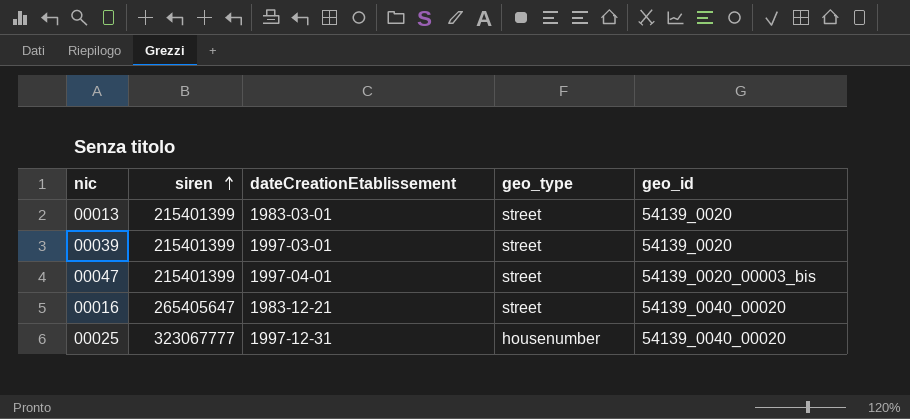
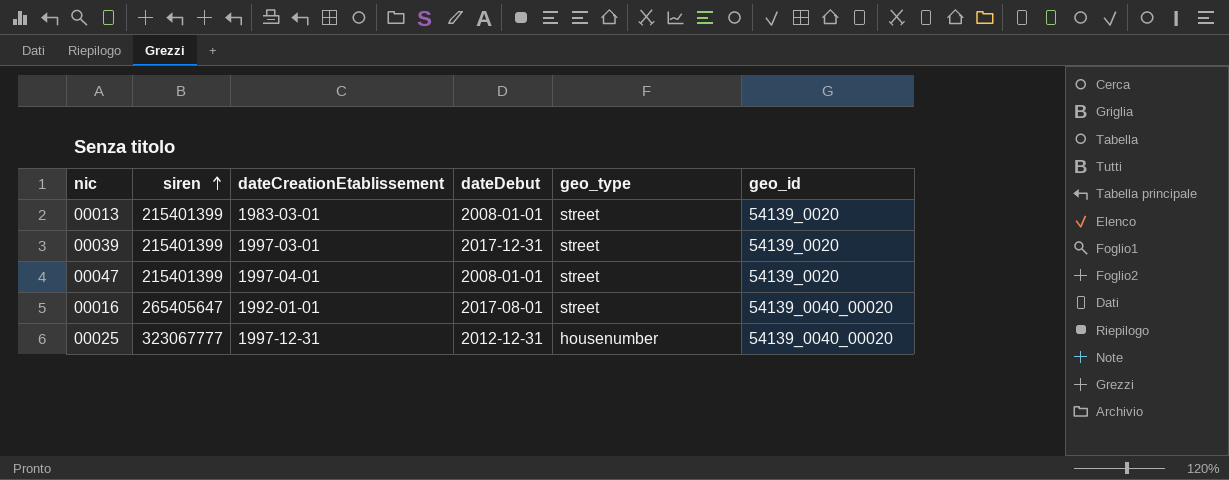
column dateDebut | position: none -> 4
00047 | geo_id: 54139_0020_00003_bis -> 54139_0020
00016 | dateCreationEtablissement: 1983-12-21 -> 1992-01-01

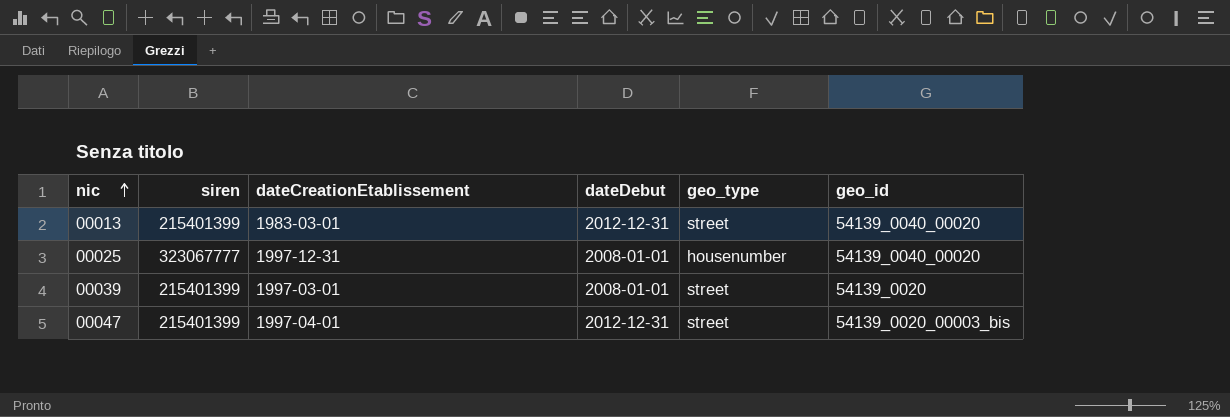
row order: siren ascending -> nic ascending
row 00016: 265405647 | 1992-01-01 | 2017-08-01 | street | 54139_0040_00020 -> none
00013 | dateDebut: 2008-01-01 -> 2012-12-31
00013 | geo_id: 54139_0020 -> 54139_0040_00020
00025 | dateDebut: 2012-12-31 -> 2008-01-01
00039 | dateDebut: 2017-12-31 -> 2008-01-01
00047 | dateDebut: 2008-01-01 -> 2012-12-31
00047 | geo_id: 54139_0020 -> 54139_0020_00003_bis

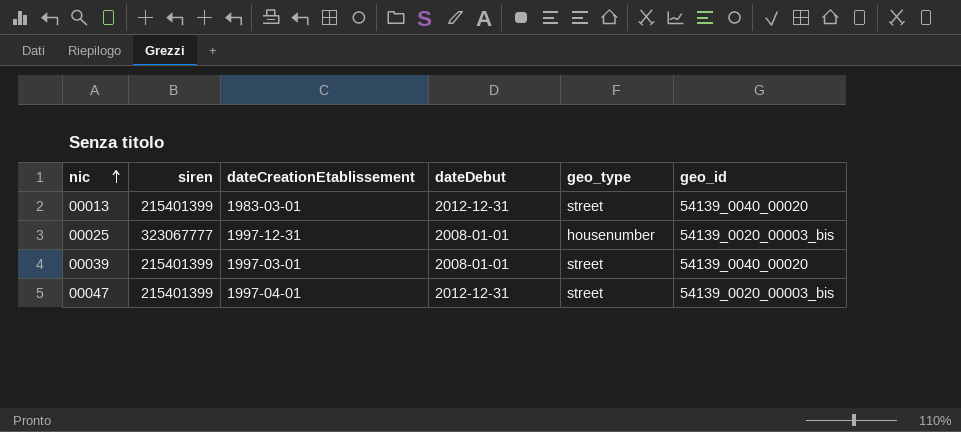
00025 | geo_id: 54139_0040_00020 -> 54139_0020_00003_bis
00039 | geo_id: 54139_0020 -> 54139_0040_00020

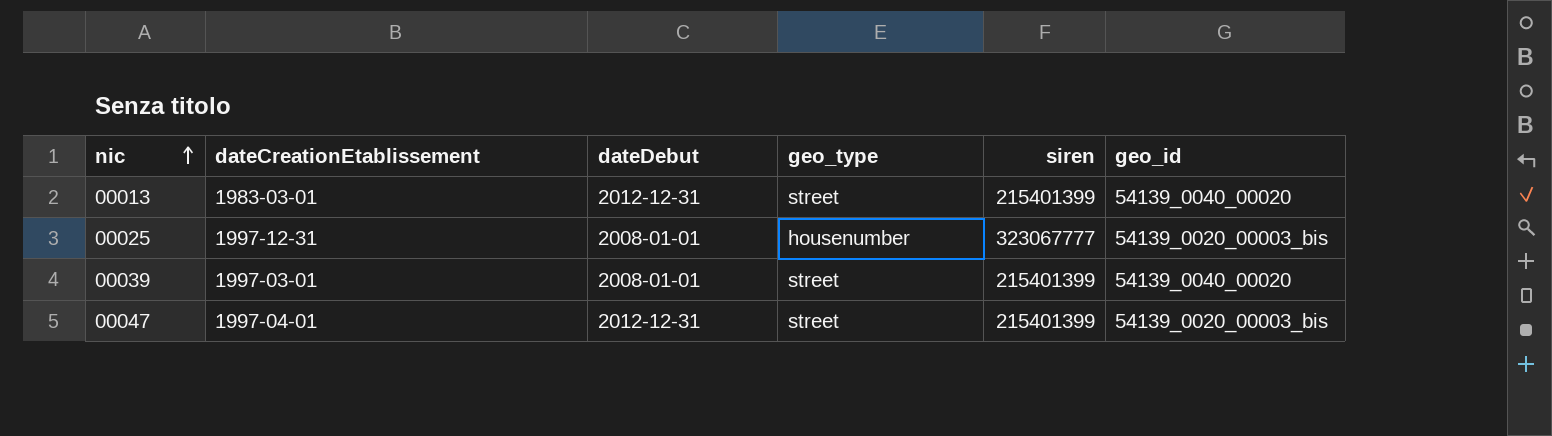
column siren | position: 2 -> 5

